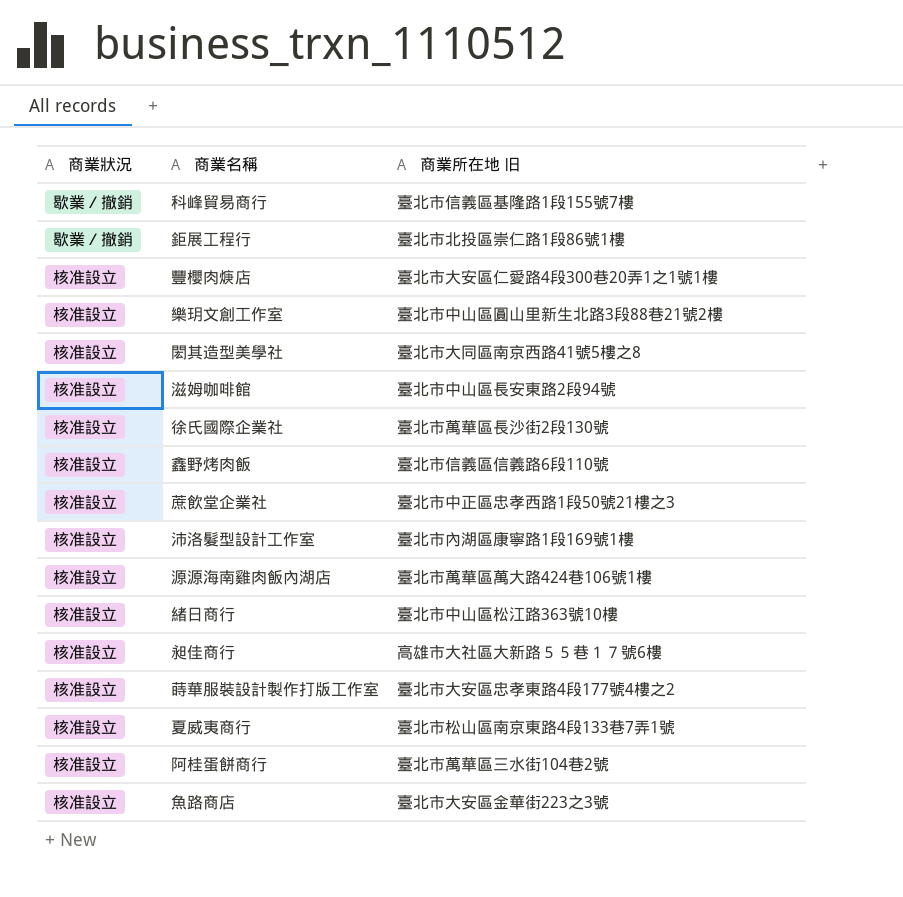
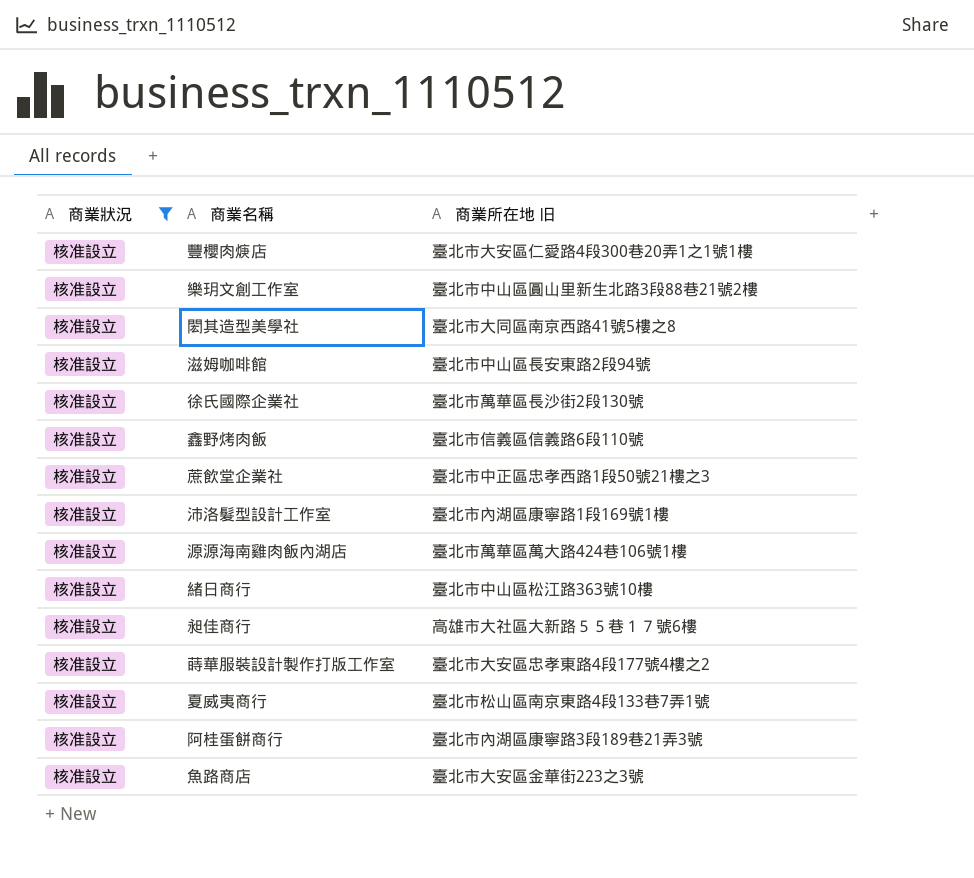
filter: none -> 商業狀況 = 核准設立
阿桂蛋餅商行 | 商業所在地 旧: 臺北市萬華區三水街104巷2號 -> 臺北市內湖區康寧路3段189巷21弄3號

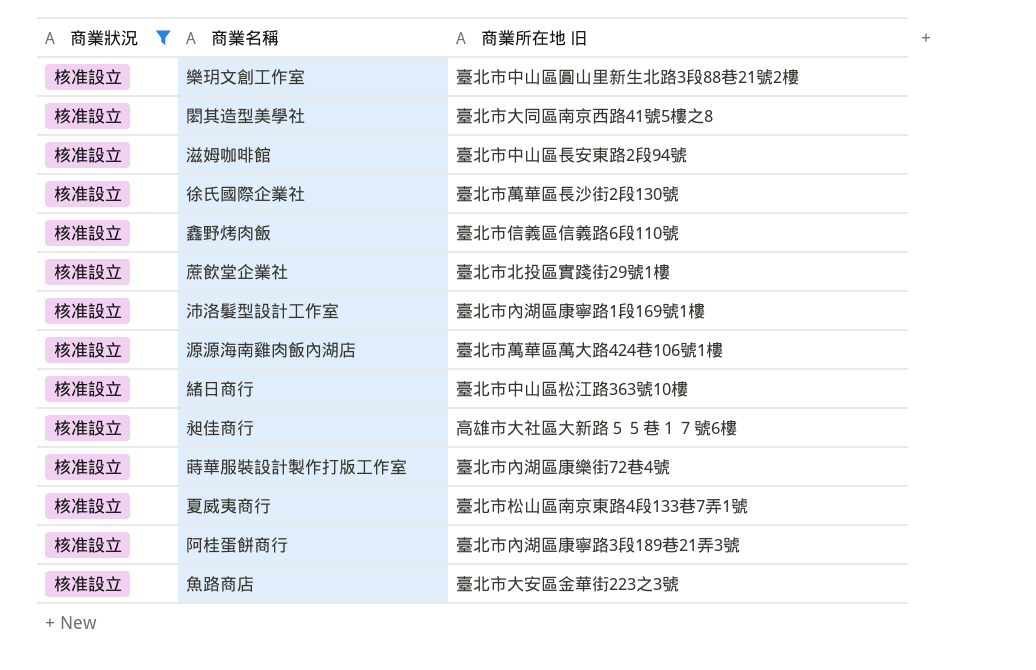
row 豐櫻肉焿店: 核准設立 | 臺北市大安區仁愛路4段300巷20弄1之1號1樓 -> none
蔗飲堂企業社 | 商業所在地 旧: 臺北市中正區忠孝西路1段50號21樓之3 -> 臺北市北投區實踐街29號1樓
蒔華服裝設計製作打版工作室 | 商業所在地 旧: 臺北市大安區忠孝東路4段177號4樓之2 -> 臺北市內湖區康樂街72巷4號

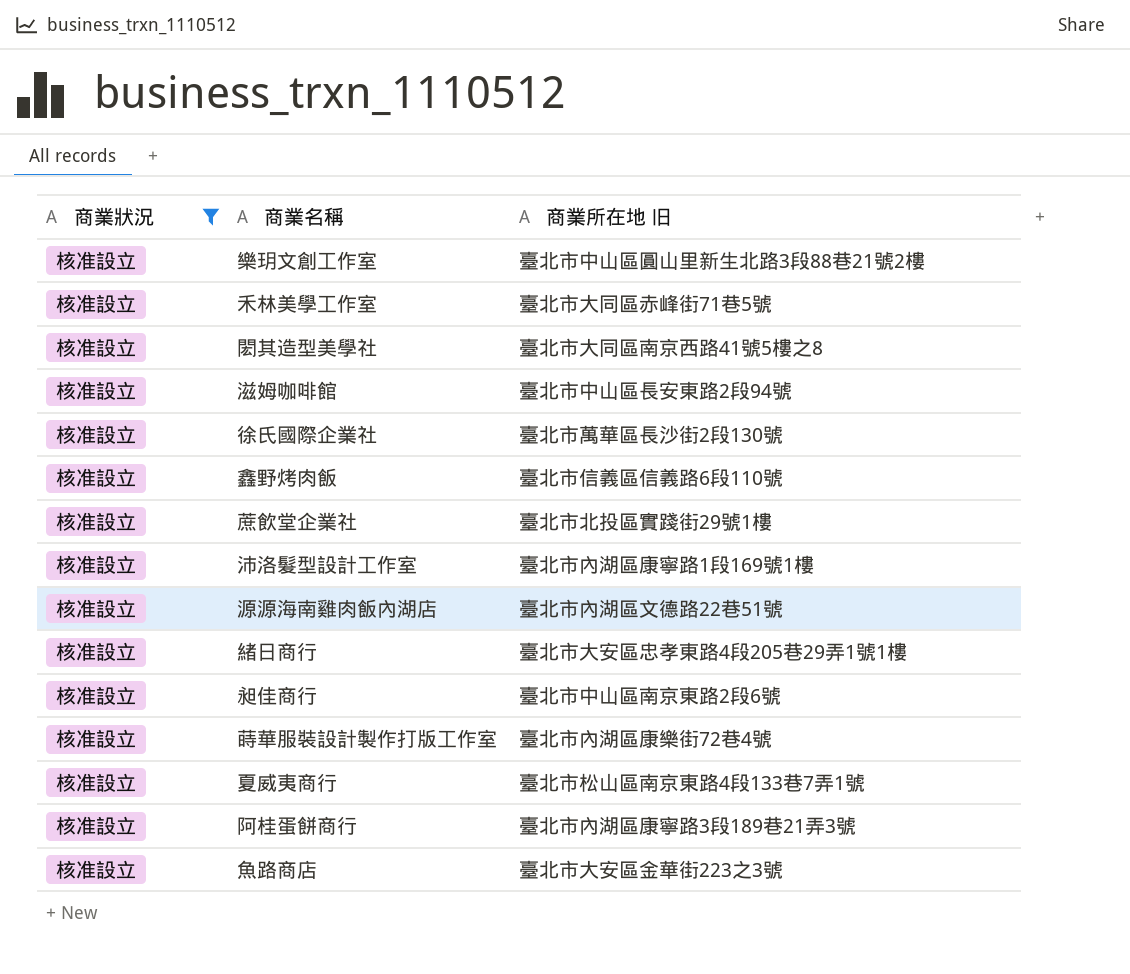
row 禾林美學工作室: none -> 核准設立 | 臺北市大同區赤峰街71巷5號
源源海南雞肉飯內湖店 | 商業所在地 旧: 臺北市萬華區萬大路424巷106號1樓 -> 臺北市內湖區文德路22巷51號
緒日商行 | 商業所在地 旧: 臺北市中山區松江路363號10樓 -> 臺北市大安區忠孝東路4段205巷29弄1號1樓
昶佳商行 | 商業所在地 旧: 高雄市大社區大新路５５巷１７號6樓 -> 臺北市中山區南京東路2段6號

